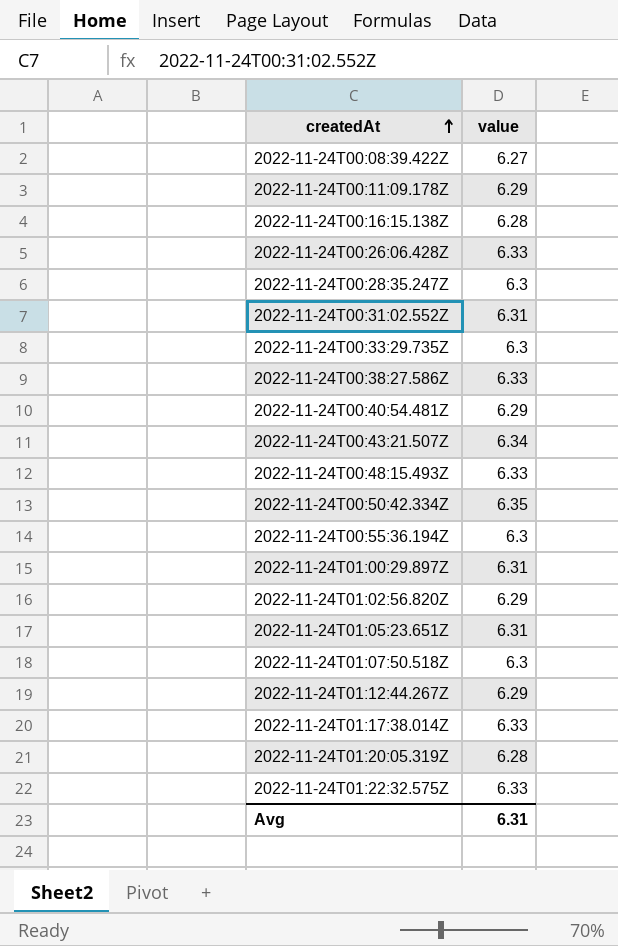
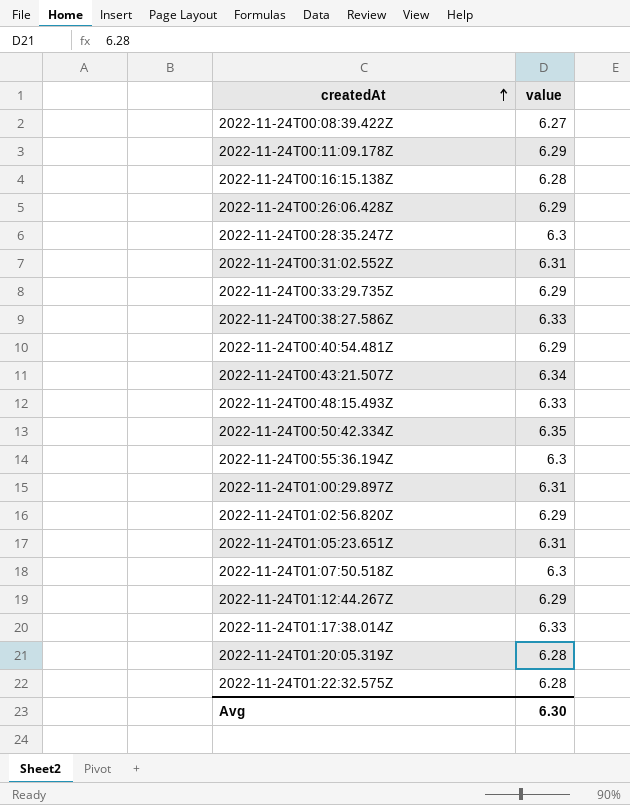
2022-11-24T00:26:06.428Z | value: 6.33 -> 6.29
2022-11-24T00:33:29.735Z | value: 6.3 -> 6.29
2022-11-24T01:22:32.575Z | value: 6.33 -> 6.28
Avg | value: 6.31 -> 6.30

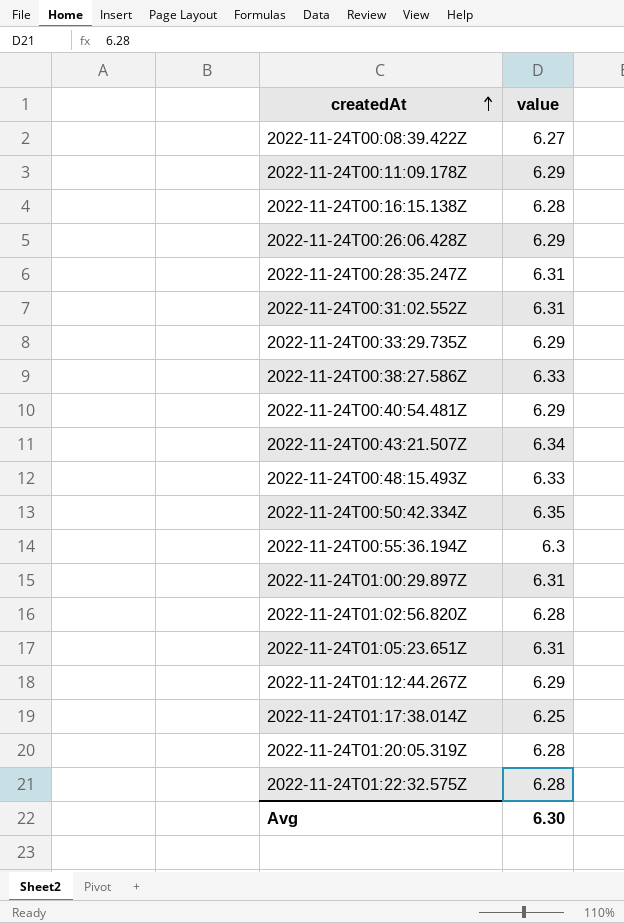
row 2022-11-24T01:07:50.518Z: 6.3 -> none
2022-11-24T00:28:35.247Z | value: 6.3 -> 6.31
2022-11-24T01:02:56.820Z | value: 6.29 -> 6.28
2022-11-24T01:17:38.014Z | value: 6.33 -> 6.25

